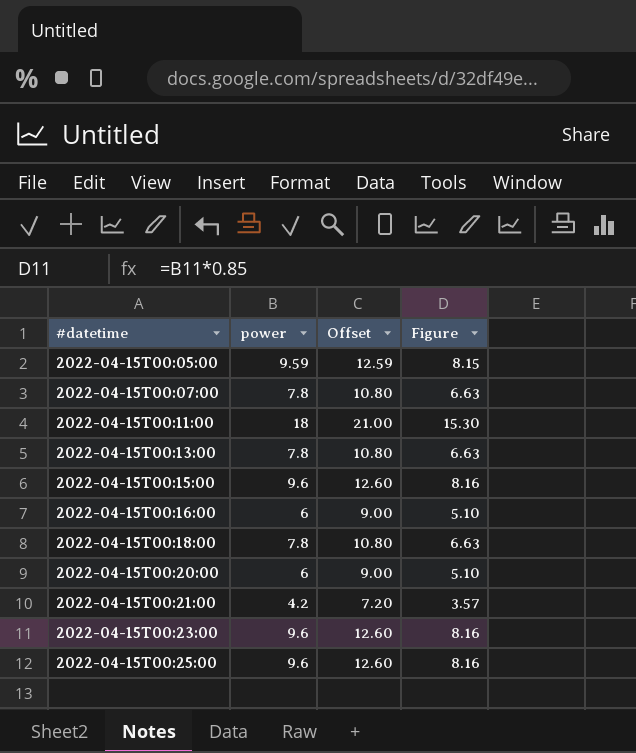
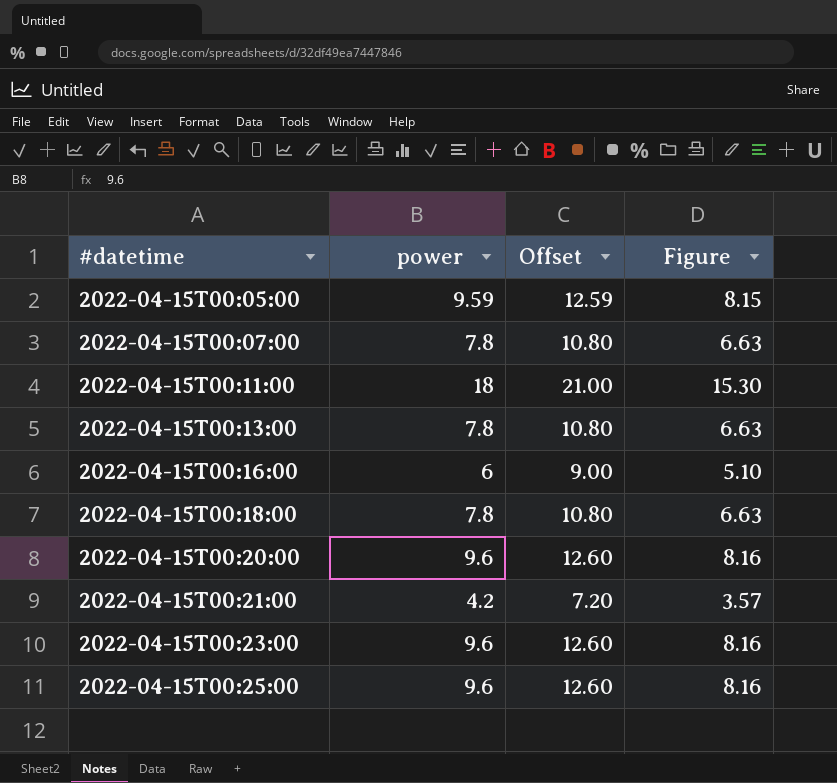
row 2022-04-15T00:15:00: 9.6 | 12.60 | 8.16 -> none
2022-04-15T00:20:00 | power: 6 -> 9.6
2022-04-15T00:20:00 | Offset: 9.00 -> 12.60
2022-04-15T00:20:00 | Figure: 5.10 -> 8.16

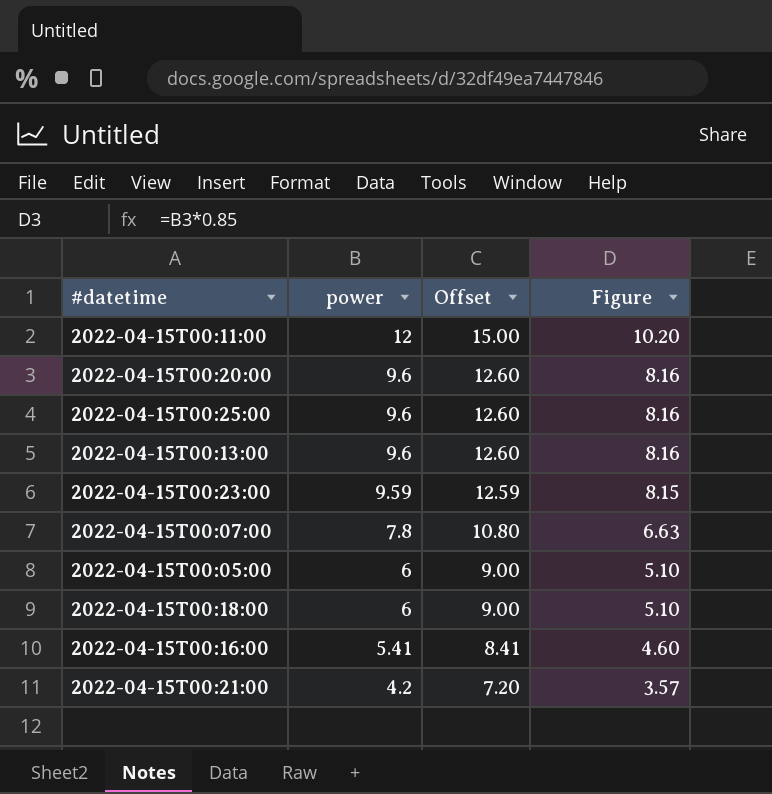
row order: #datetime ascending -> power descending
2022-04-15T00:11:00 | power: 18 -> 12
2022-04-15T00:11:00 | Offset: 21.00 -> 15.00
2022-04-15T00:11:00 | Figure: 15.30 -> 10.20
2022-04-15T00:13:00 | power: 7.8 -> 9.6
2022-04-15T00:13:00 | Offset: 10.80 -> 12.60
2022-04-15T00:13:00 | Figure: 6.63 -> 8.16
2022-04-15T00:23:00 | power: 9.6 -> 9.59
2022-04-15T00:23:00 | Offset: 12.60 -> 12.59
2022-04-15T00:23:00 | Figure: 8.16 -> 8.15
2022-04-15T00:05:00 | power: 9.59 -> 6
2022-04-15T00:05:00 | Offset: 12.59 -> 9.00
2022-04-15T00:05:00 | Figure: 8.15 -> 5.10
2022-04-15T00:18:00 | power: 7.8 -> 6
2022-04-15T00:18:00 | Offset: 10.80 -> 9.00
2022-04-15T00:18:00 | Figure: 6.63 -> 5.10
2022-04-15T00:16:00 | power: 6 -> 5.41
2022-04-15T00:16:00 | Offset: 9.00 -> 8.41
2022-04-15T00:16:00 | Figure: 5.10 -> 4.60

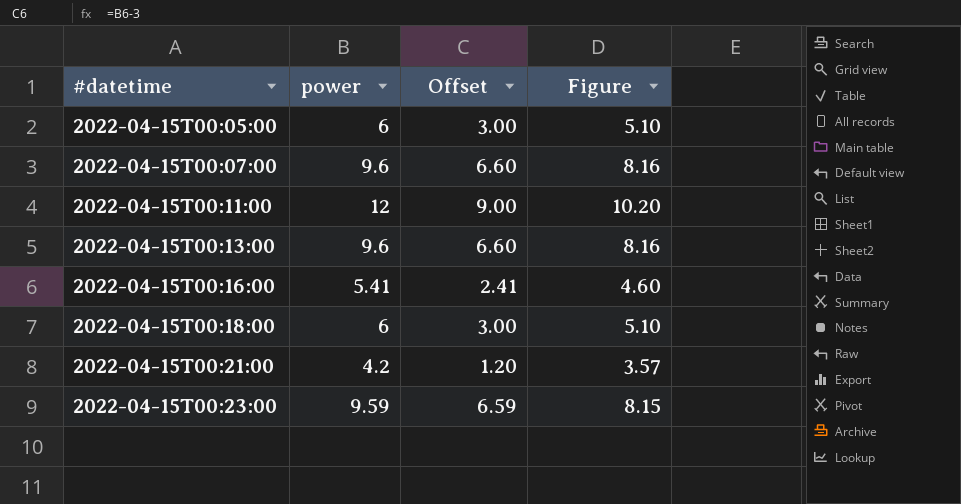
row order: power descending -> #datetime ascending
column Offset | formula: [power] + 3 -> [power] - 3
row 2022-04-15T00:20:00: 9.6 | 12.60 | 8.16 -> none
row 2022-04-15T00:25:00: 9.6 | 12.60 | 8.16 -> none
2022-04-15T00:07:00 | power: 7.8 -> 9.6
2022-04-15T00:07:00 | Figure: 6.63 -> 8.16

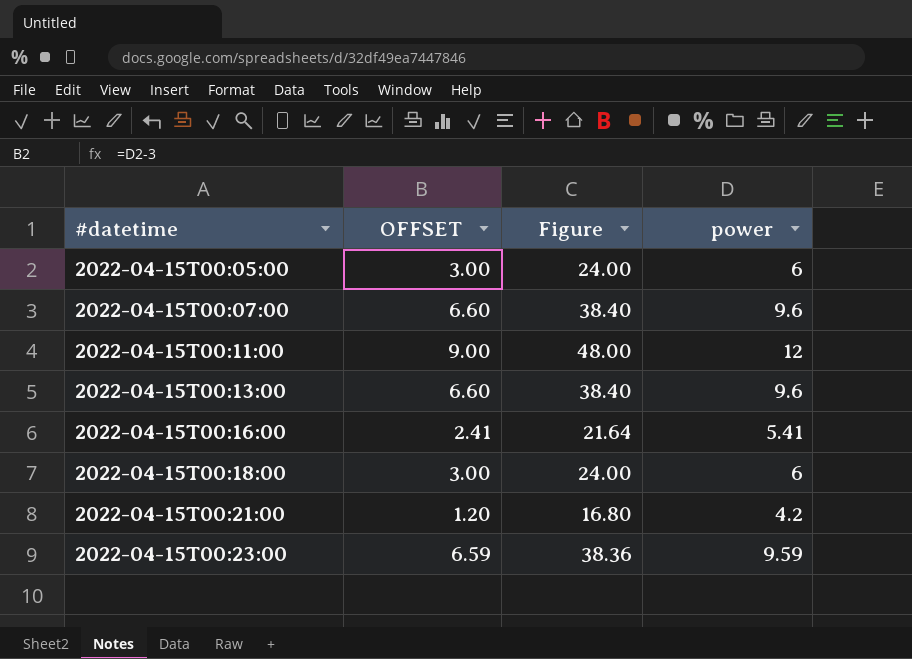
column name: Offset -> OFFSET
column Figure | formula: [power] * 0.85 -> [power] * 4
column power | position: 2 -> 4

